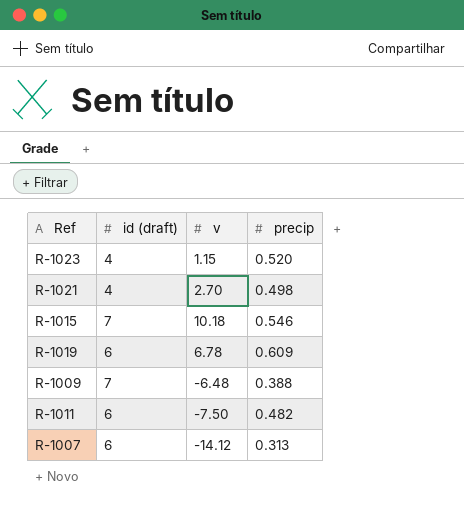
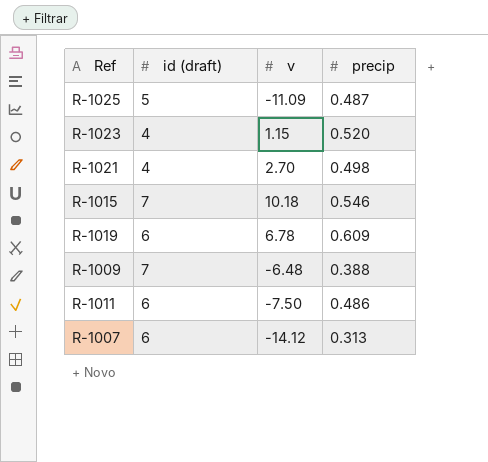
row R-1025: none -> 5 | -11.09 | 0.487
R-1011 | precip: 0.482 -> 0.486

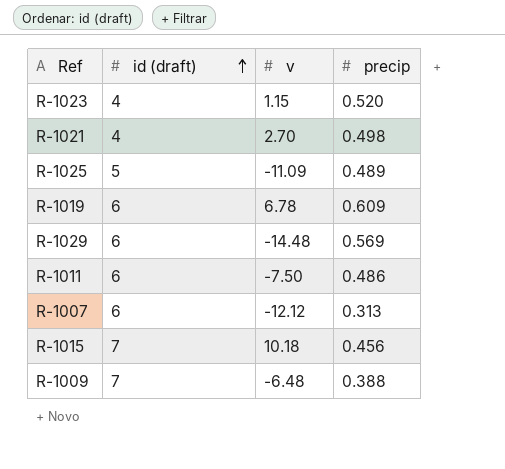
row order: none -> id (draft) ascending
R-1025 | precip: 0.487 -> 0.489
row R-1029: none -> 6 | -14.48 | 0.569
R-1007 | v: -14.12 -> -12.12
R-1015 | precip: 0.546 -> 0.456

